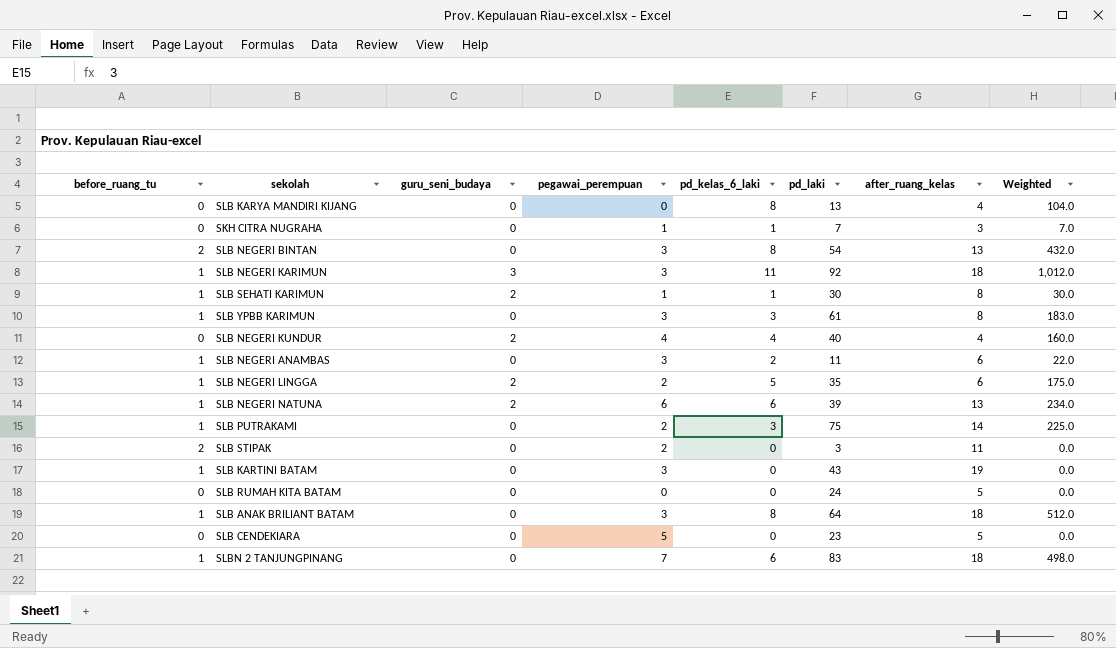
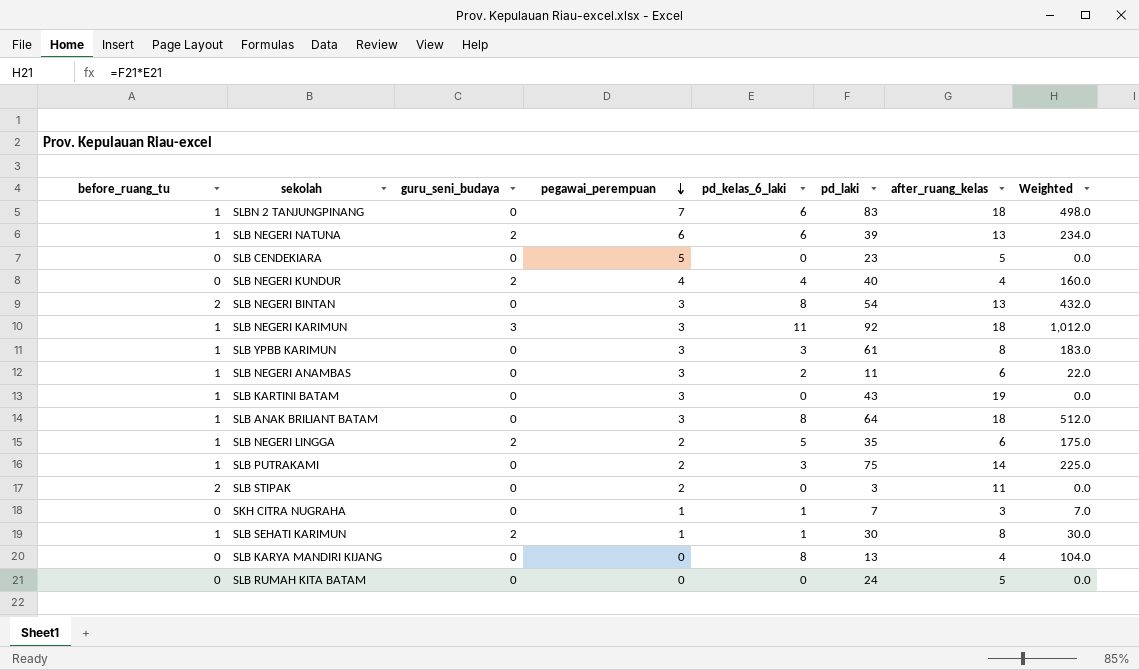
row order: none -> pegawai_perempuan descending

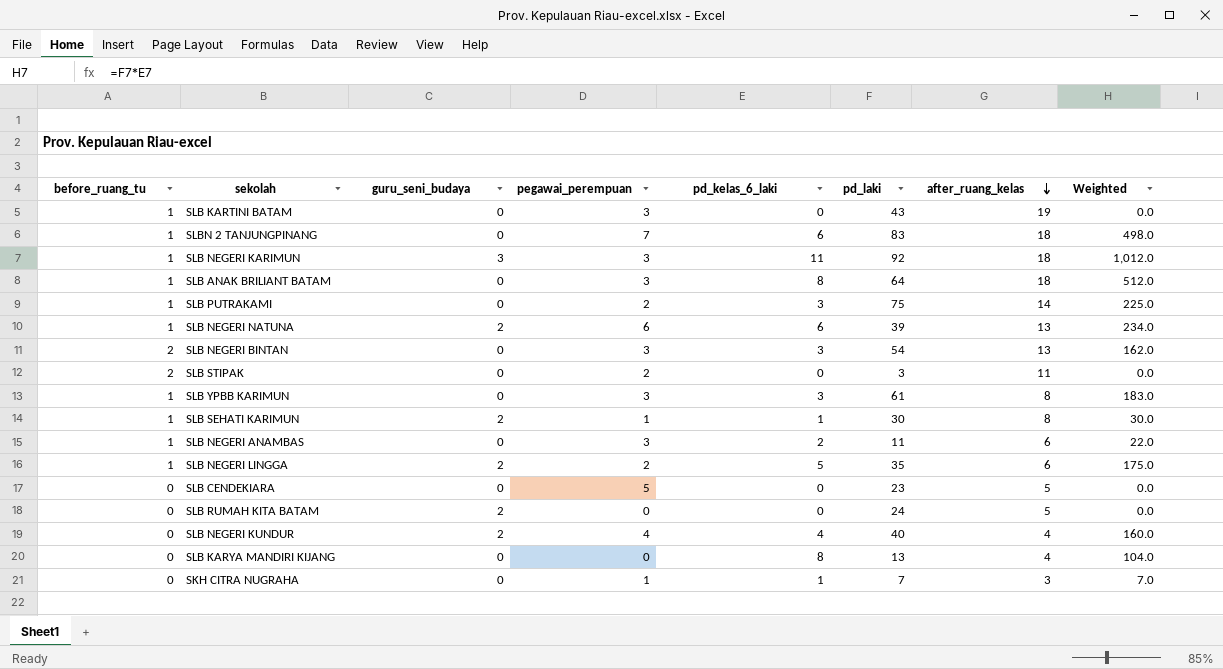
row order: pegawai_perempuan descending -> after_ruang_kelas descending
SLB NEGERI BINTAN | pd_kelas_6_laki: 8 -> 3
SLB NEGERI BINTAN | Weighted: 432.0 -> 162.0
SLB RUMAH KITA BATAM | guru_seni_budaya: 0 -> 2

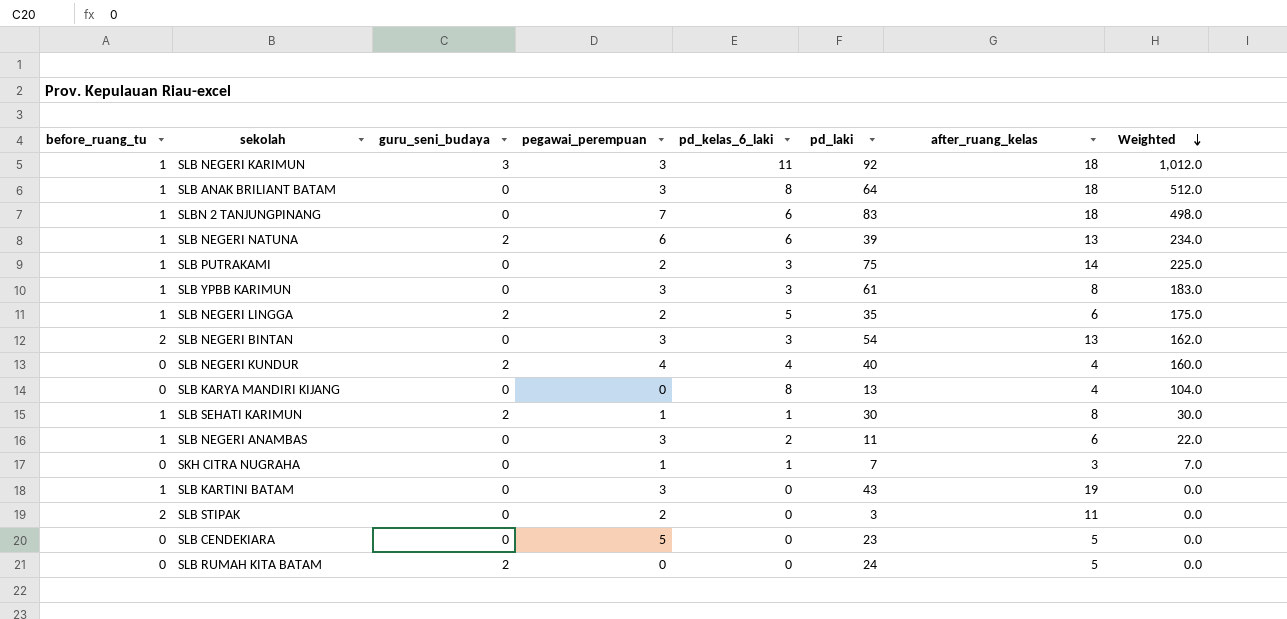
row order: after_ruang_kelas descending -> Weighted descending

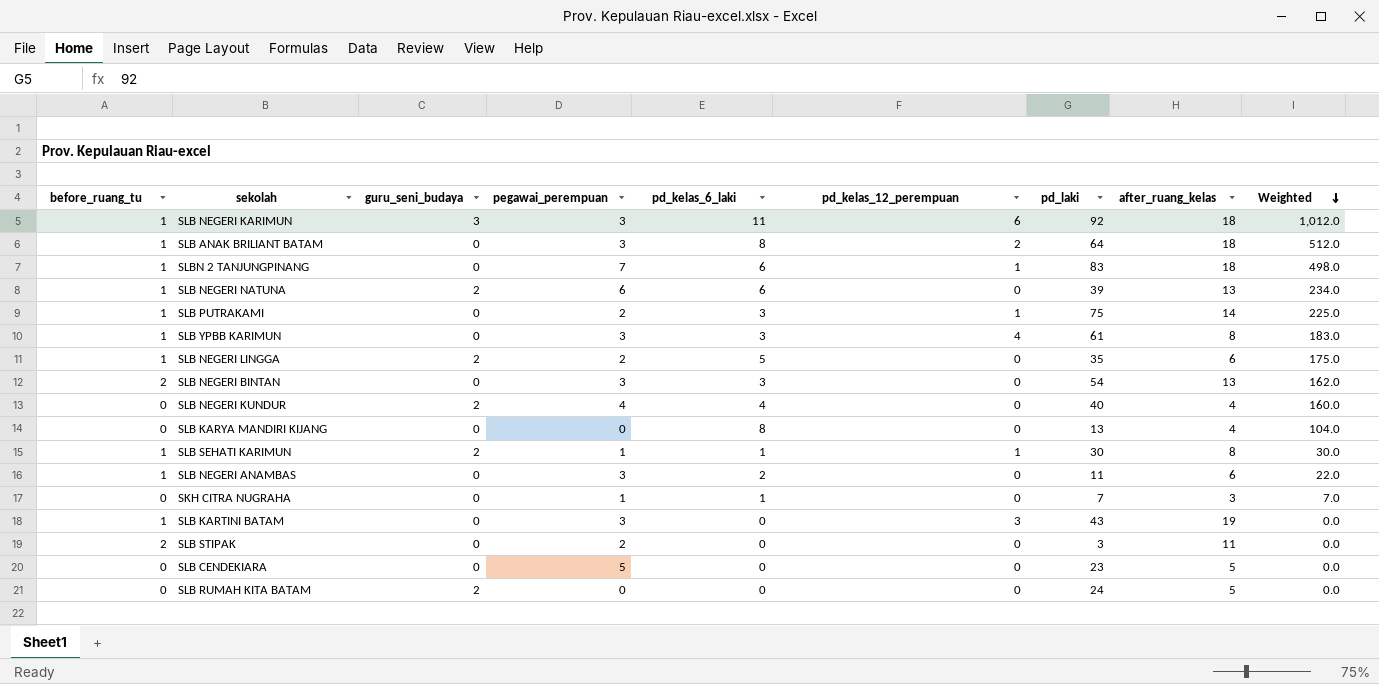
column pd_kelas_12_perempuan | position: none -> 6

